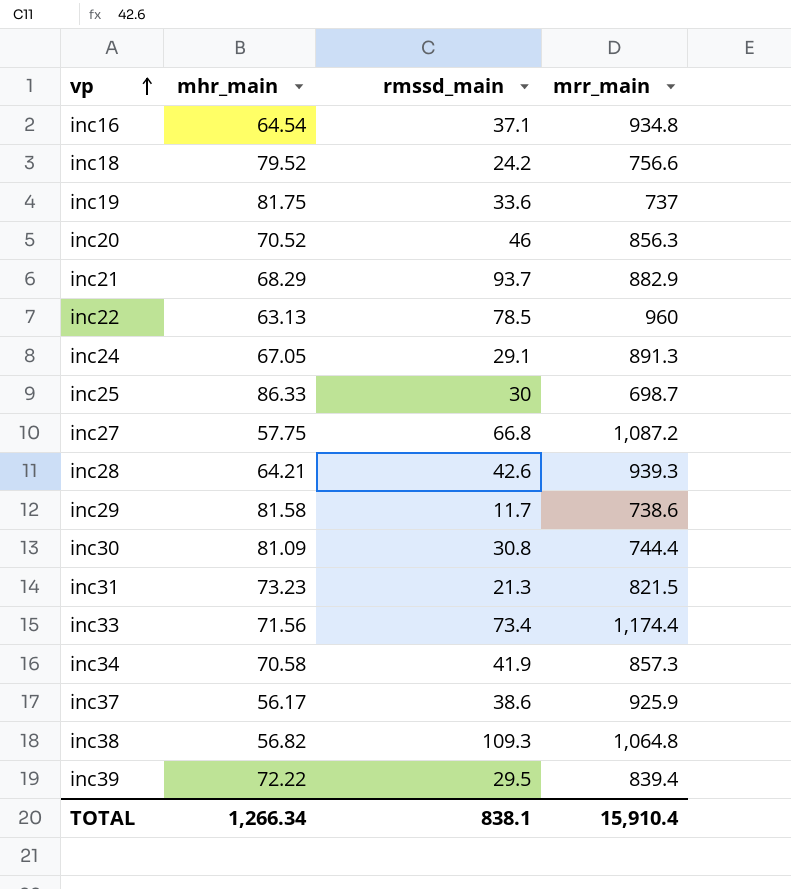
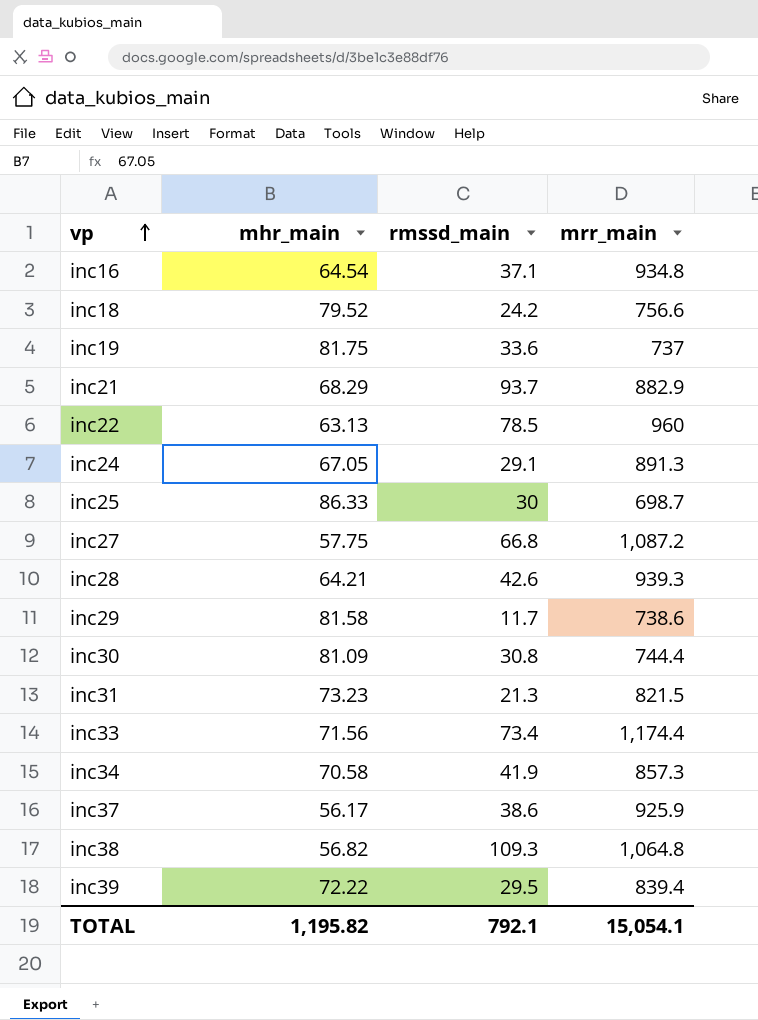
row inc20: 70.52 | 46 | 856.3 -> none
TOTAL | mhr_main: 1,266.34 -> 1,195.82
TOTAL | rmssd_main: 838.1 -> 792.1
TOTAL | mrr_main: 15,910.4 -> 15,054.1

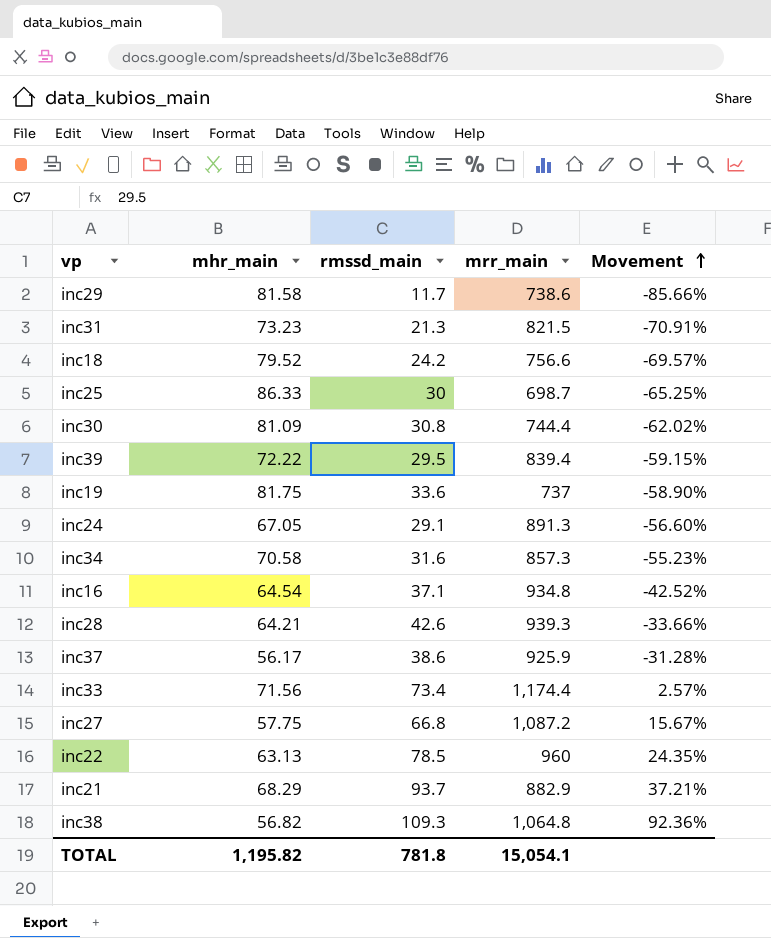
row order: vp ascending -> Movement ascending
column Movement | formula: none -> ([rmssd_main] - [mhr_main]) / [mhr_main]
inc34 | rmssd_main: 41.9 -> 31.6
TOTAL | rmssd_main: 792.1 -> 781.8

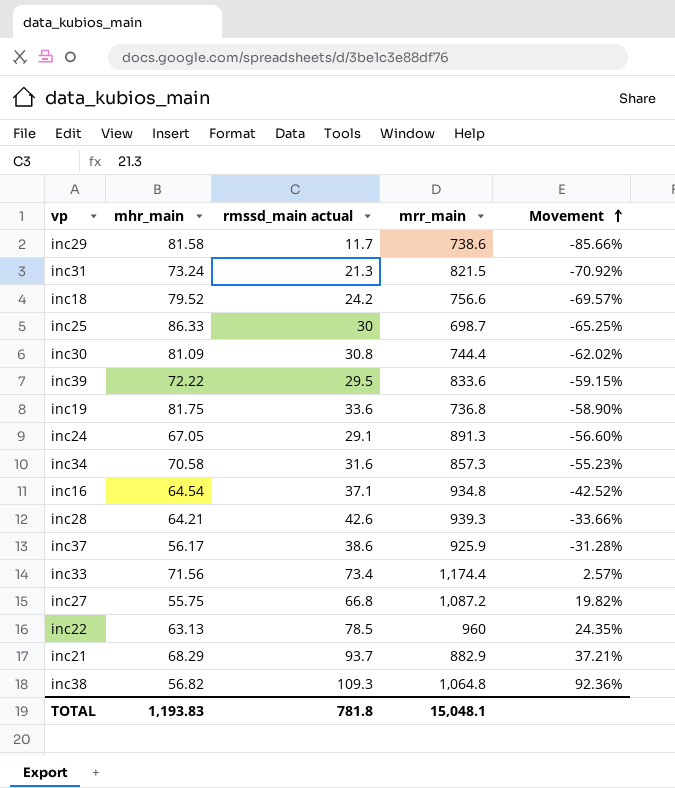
column name: rmssd_main -> rmssd_main actual
inc31 | mhr_main: 73.23 -> 73.24
inc31 | Movement: -70.91% -> -70.92%
inc39 | mrr_main: 839.4 -> 833.6
inc19 | mrr_main: 737 -> 736.8
inc27 | mhr_main: 57.75 -> 55.75
inc27 | Movement: 15.67% -> 19.82%
TOTAL | mhr_main: 1,195.82 -> 1,193.83
TOTAL | mrr_main: 15,054.1 -> 15,048.1

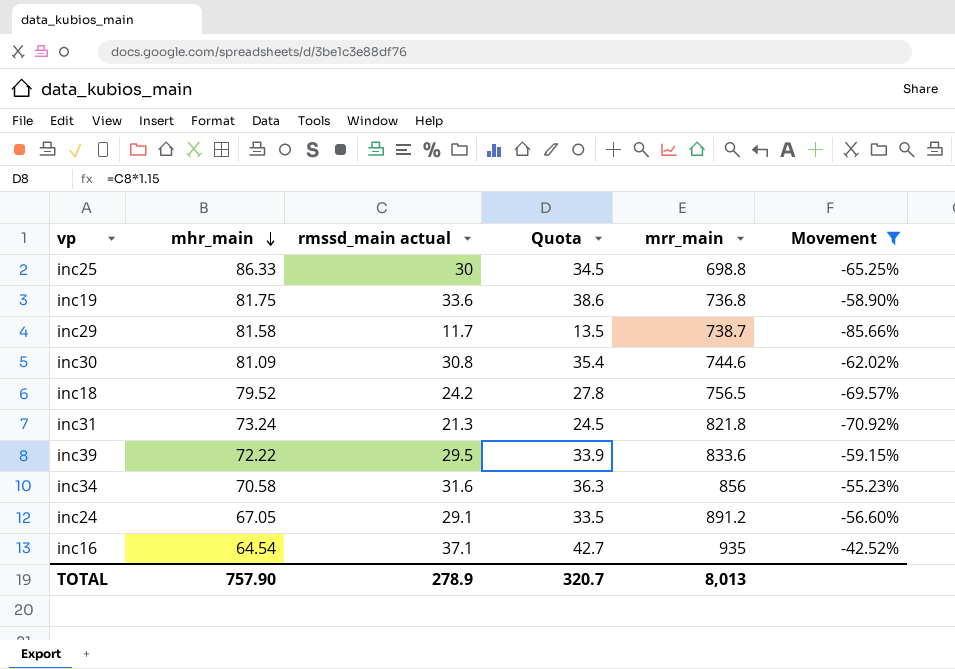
filter: none -> Movement <= -42.52%
row order: Movement ascending -> mhr_main descending
column Quota | formula: none -> [rmssd_main actual] * 1.15
inc25 | mrr_main: 698.7 -> 698.8
inc29 | mrr_main: 738.6 -> 738.7
inc30 | mrr_main: 744.4 -> 744.6
inc18 | mrr_main: 756.6 -> 756.5
inc31 | mrr_main: 821.5 -> 821.8
inc34 | mrr_main: 857.3 -> 856
inc24 | mrr_main: 891.3 -> 891.2
inc16 | mrr_main: 934.8 -> 935
TOTAL | mhr_main: 1,193.83 -> 757.90
TOTAL | rmssd_main actual: 781.8 -> 278.9
TOTAL | mrr_main: 15,048.1 -> 8,013

